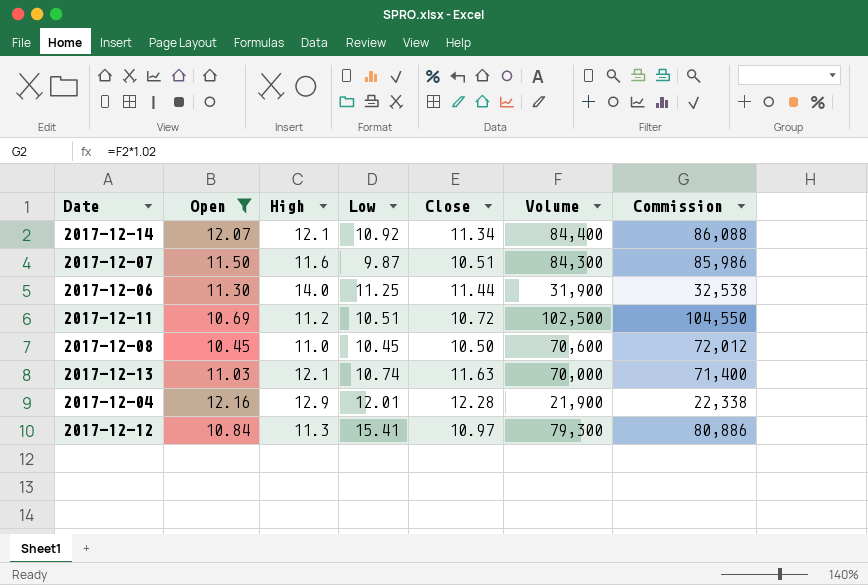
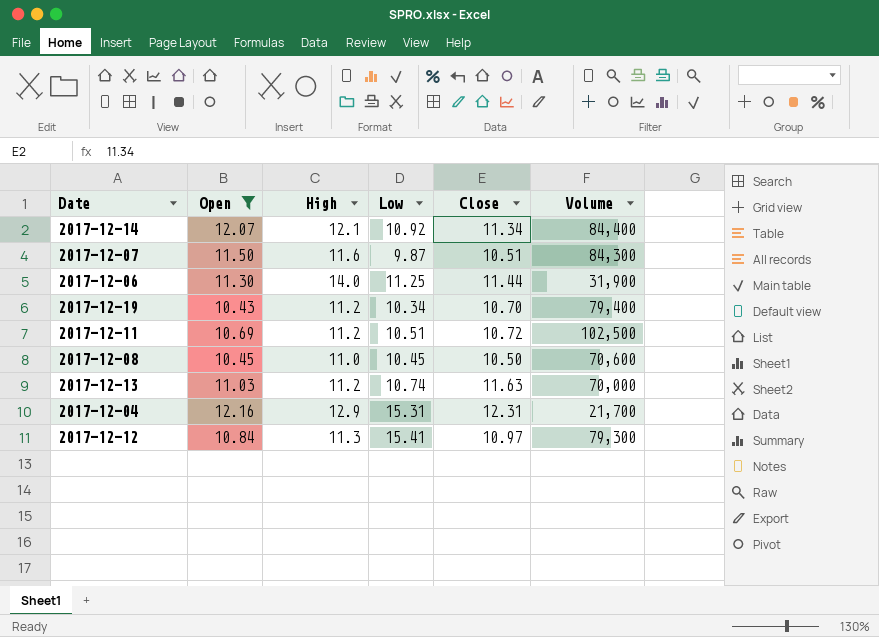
column Commission | formula: [Volume] * 1.02 -> none
row 2017-12-19: none -> 10.43 | 11.2 | 10.34 | 10.70 | 79,400
2017-12-13 | High: 12.1 -> 11.2
2017-12-04 | Low: 12.01 -> 15.31
2017-12-04 | Close: 12.28 -> 12.31
2017-12-04 | Volume: 21,900 -> 21,700

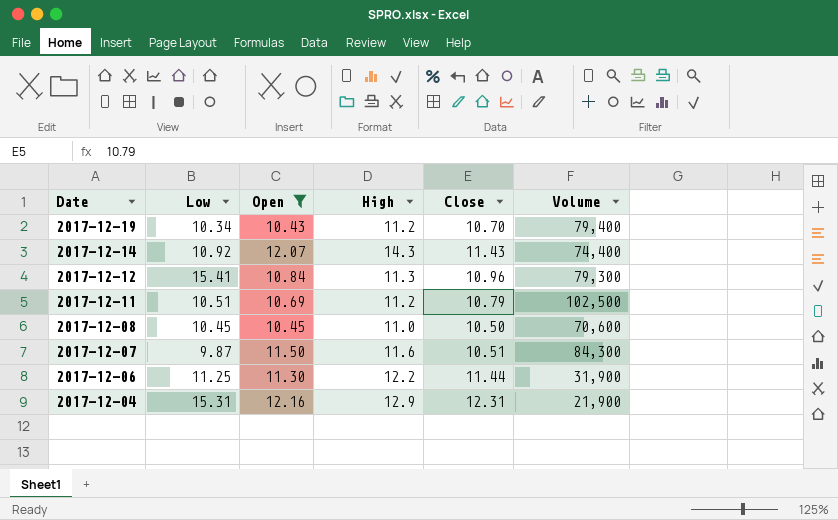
row order: none -> Date descending
column Low | position: 4 -> 2
row 2017-12-13: 11.03 | 11.2 | 10.74 | 11.63 | 70,000 -> none
2017-12-14 | High: 12.1 -> 14.3
2017-12-14 | Close: 11.34 -> 11.43
2017-12-14 | Volume: 84,400 -> 74,400
2017-12-12 | Close: 10.97 -> 10.96
2017-12-11 | Close: 10.72 -> 10.79
2017-12-06 | High: 14.0 -> 12.2
2017-12-04 | Volume: 21,700 -> 21,900

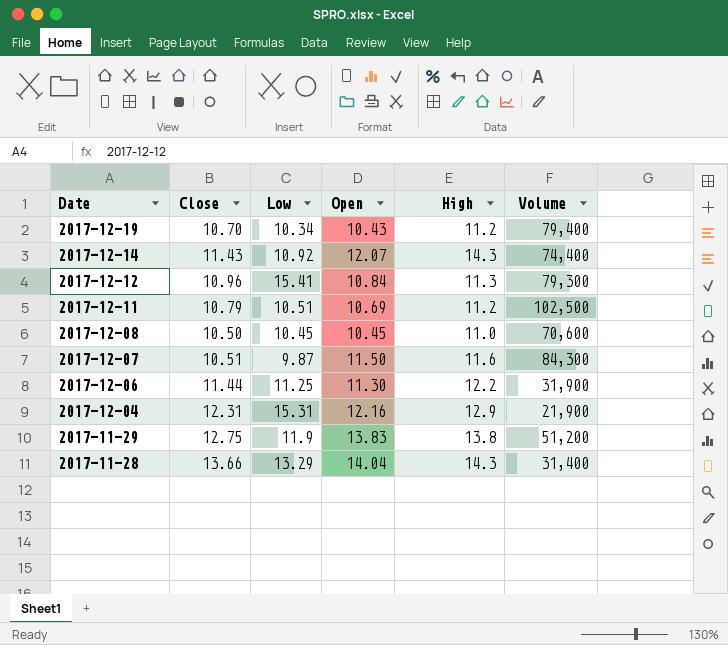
filter: Open <= 12.16 -> none
column Close | position: 5 -> 2

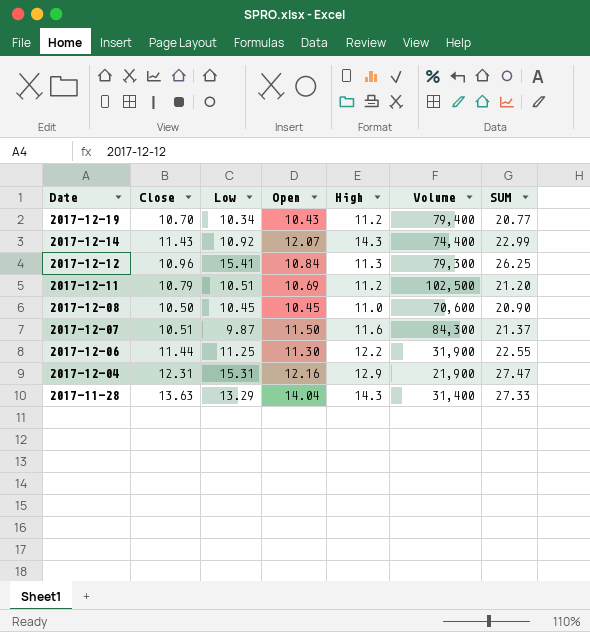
column SUM | formula: none -> [Low] + [Open]
row 2017-11-29: 12.75 | 11.9 | 13.83 | 13.8 | 51,200 -> none
2017-11-28 | Close: 13.66 -> 13.63

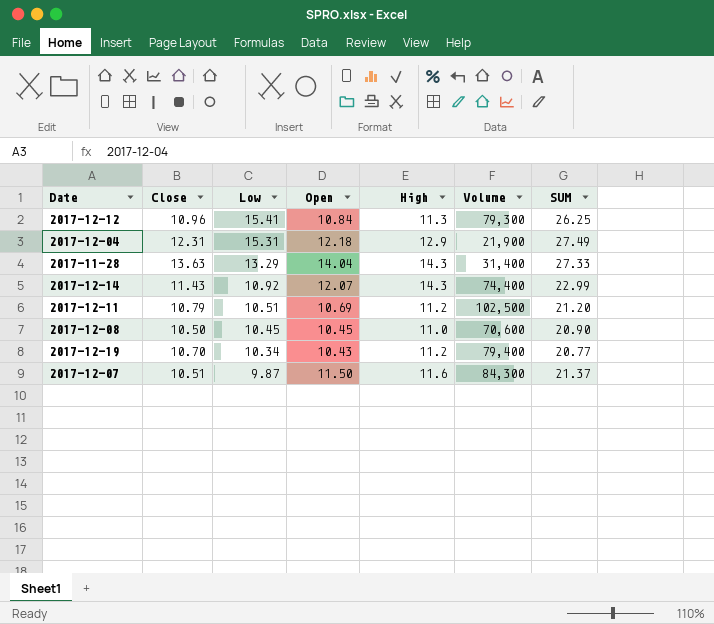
row order: Date descending -> Low descending
row 2017-12-06: 11.44 | 11.25 | 11.30 | 12.2 | 31,900 | 22.55 -> none
2017-12-04 | Open: 12.16 -> 12.18
2017-12-04 | SUM: 27.47 -> 27.49

